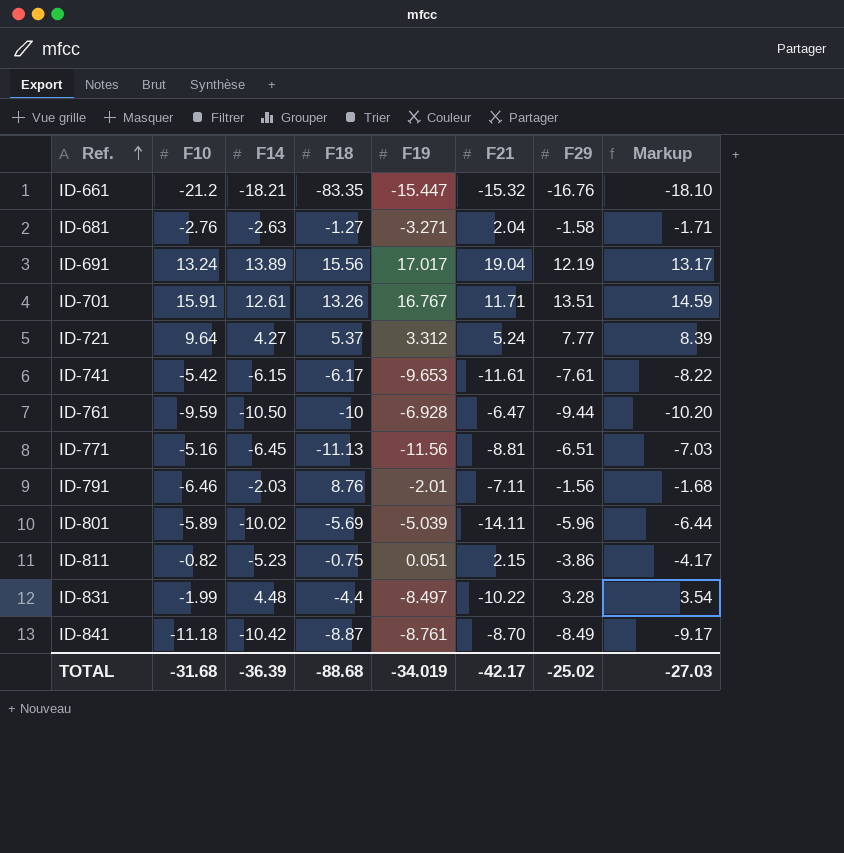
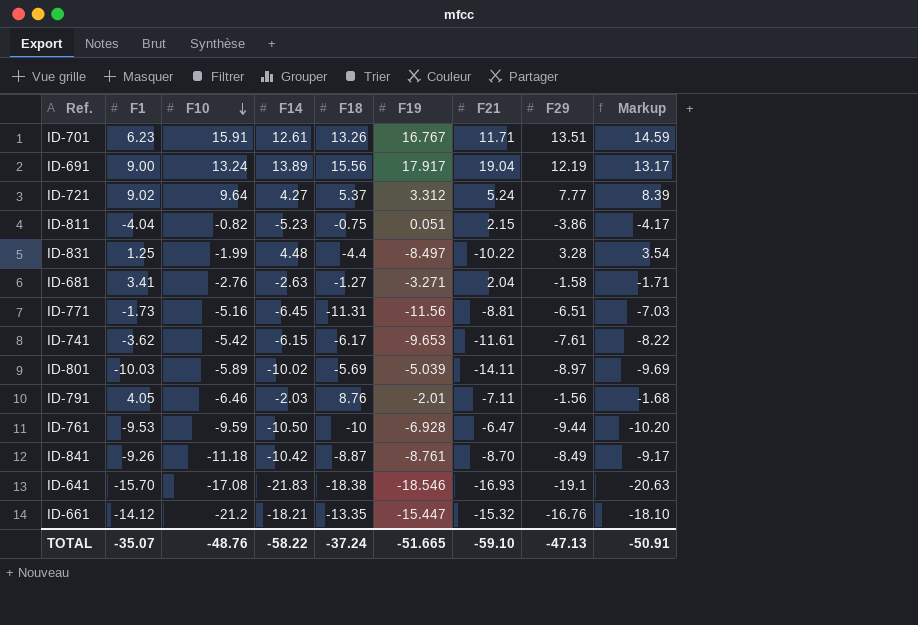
row order: Ref. ascending -> F10 descending
column F1 | position: none -> 2
ID-691 | F19: 17.017 -> 17.917
ID-771 | F18: -11.13 -> -11.31
ID-801 | F29: -5.96 -> -8.97
ID-801 | Markup: -6.44 -> -9.69
row ID-641: none -> -15.70 | -17.08 | -21.83 | -18.38 | -18.546 | -16.93 | -19.1 | -20.63
ID-661 | F18: -83.35 -> -13.35
TOTAL | F10: -31.68 -> -48.76
TOTAL | F14: -36.39 -> -58.22
TOTAL | F18: -88.68 -> -37.24
TOTAL | F19: -34.019 -> -51.665
TOTAL | F21: -42.17 -> -59.10
TOTAL | F29: -25.02 -> -47.13
TOTAL | Markup: -27.03 -> -50.91

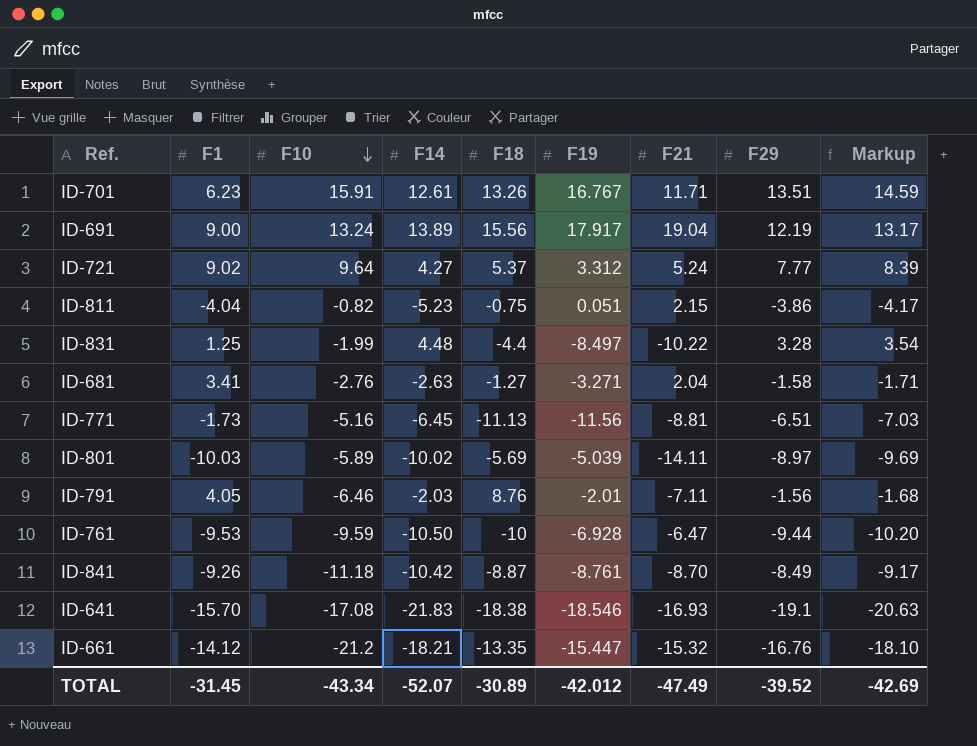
row ID-741: -3.62 | -5.42 | -6.15 | -6.17 | -9.653 | -11.61 | -7.61 | -8.22 -> none
ID-771 | F18: -11.31 -> -11.13
TOTAL | F1: -35.07 -> -31.45
TOTAL | F10: -48.76 -> -43.34
TOTAL | F14: -58.22 -> -52.07
TOTAL | F18: -37.24 -> -30.89
TOTAL | F19: -51.665 -> -42.012
TOTAL | F21: -59.10 -> -47.49
TOTAL | F29: -47.13 -> -39.52
TOTAL | Markup: -50.91 -> -42.69

